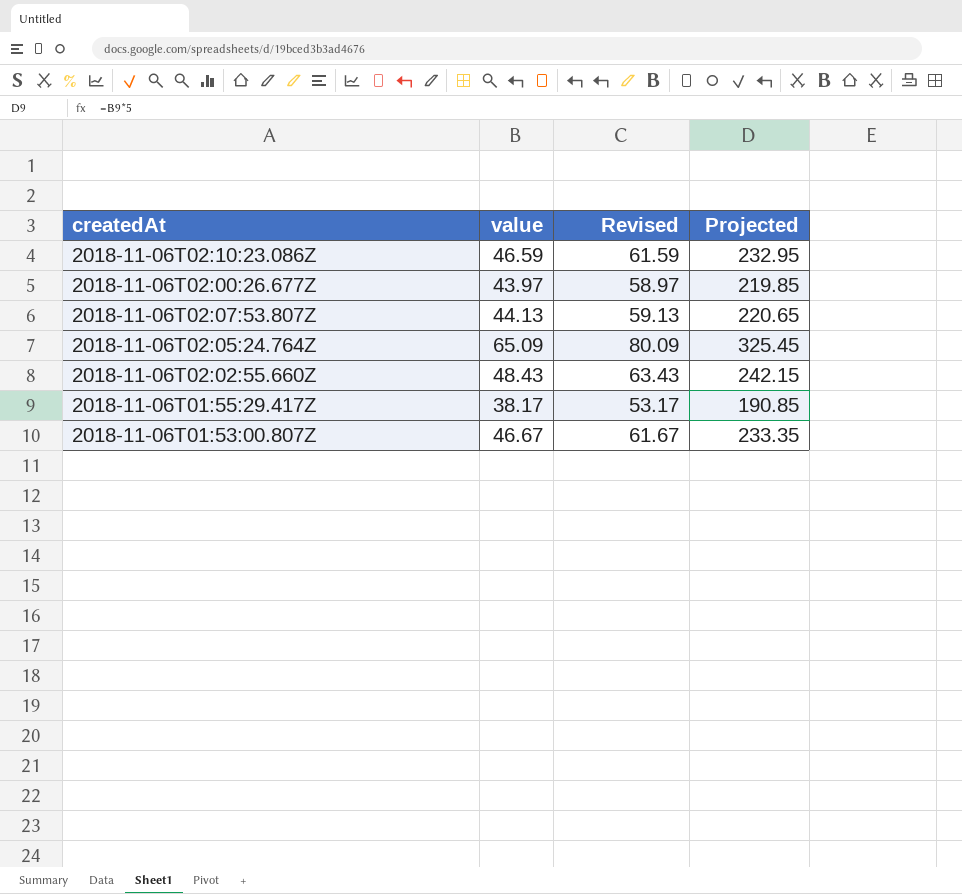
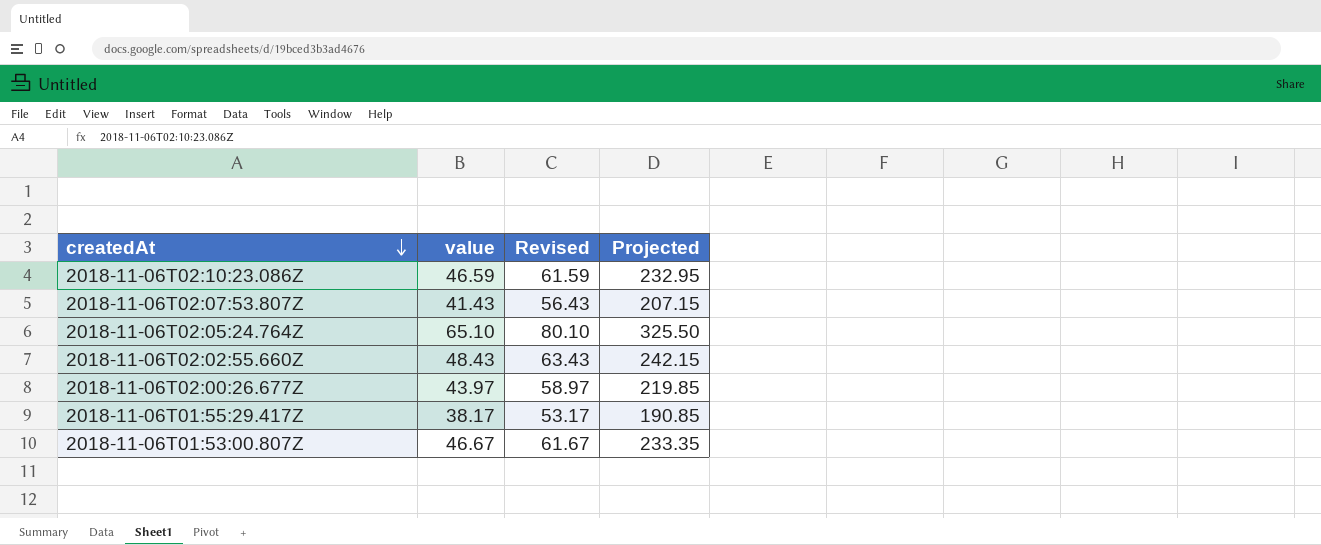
row order: none -> createdAt descending
2018-11-06T02:07:53.807Z | value: 44.13 -> 41.43
2018-11-06T02:07:53.807Z | Revised: 59.13 -> 56.43
2018-11-06T02:07:53.807Z | Projected: 220.65 -> 207.15
2018-11-06T02:05:24.764Z | value: 65.09 -> 65.10
2018-11-06T02:05:24.764Z | Revised: 80.09 -> 80.10
2018-11-06T02:05:24.764Z | Projected: 325.45 -> 325.50

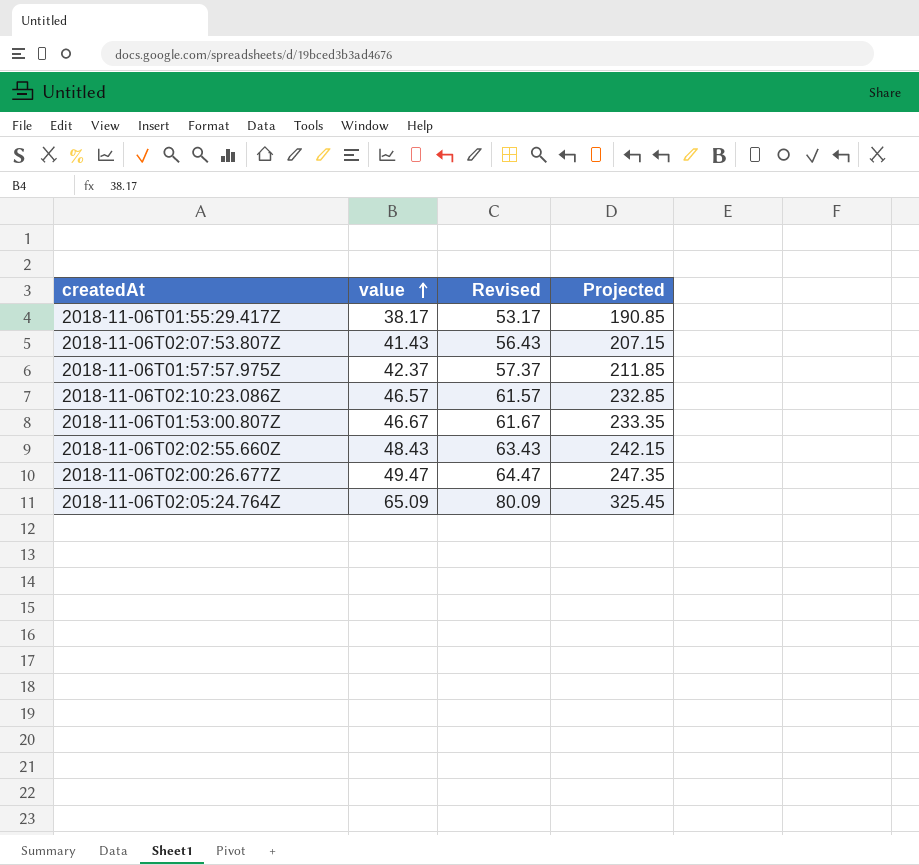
row order: createdAt descending -> value ascending
row 2018-11-06T01:57:57.975Z: none -> 42.37 | 57.37 | 211.85
2018-11-06T02:10:23.086Z | value: 46.59 -> 46.57
2018-11-06T02:10:23.086Z | Revised: 61.59 -> 61.57
2018-11-06T02:10:23.086Z | Projected: 232.95 -> 232.85
2018-11-06T02:00:26.677Z | value: 43.97 -> 49.47
2018-11-06T02:00:26.677Z | Revised: 58.97 -> 64.47
2018-11-06T02:00:26.677Z | Projected: 219.85 -> 247.35
2018-11-06T02:05:24.764Z | value: 65.10 -> 65.09
2018-11-06T02:05:24.764Z | Revised: 80.10 -> 80.09
2018-11-06T02:05:24.764Z | Projected: 325.50 -> 325.45

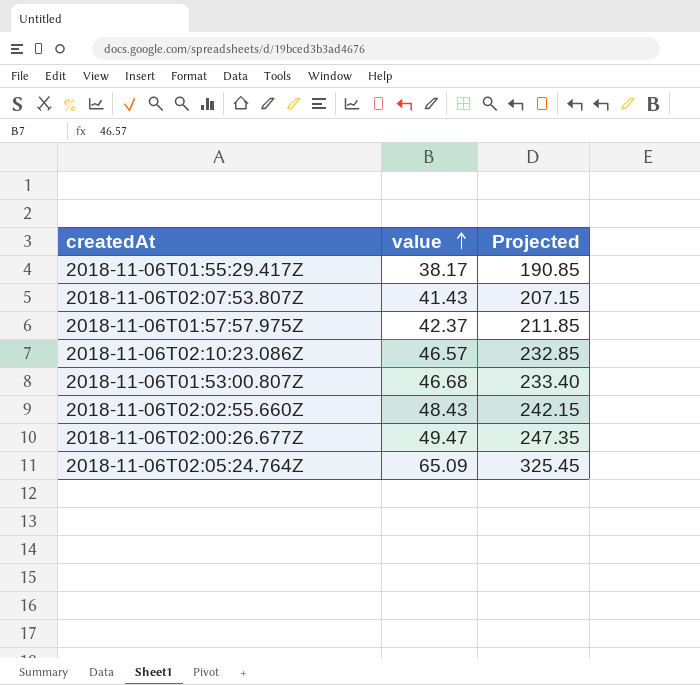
column Revised | formula: [value] + 15 -> none
2018-11-06T01:53:00.807Z | value: 46.67 -> 46.68
2018-11-06T01:53:00.807Z | Projected: 233.35 -> 233.40

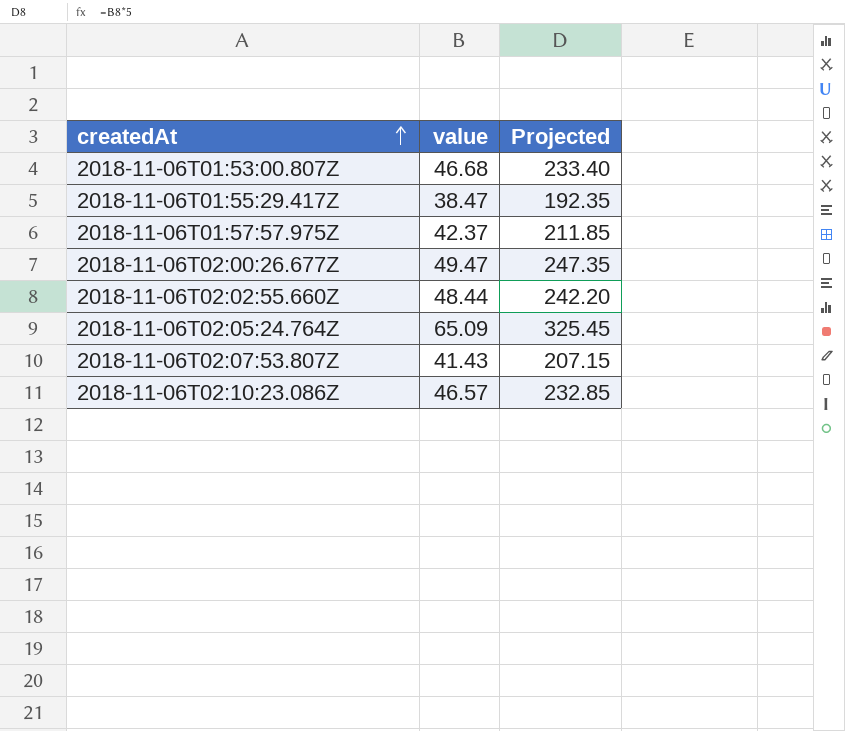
row order: value ascending -> createdAt ascending
2018-11-06T01:55:29.417Z | value: 38.17 -> 38.47
2018-11-06T01:55:29.417Z | Projected: 190.85 -> 192.35
2018-11-06T02:02:55.660Z | value: 48.43 -> 48.44
2018-11-06T02:02:55.660Z | Projected: 242.15 -> 242.20

